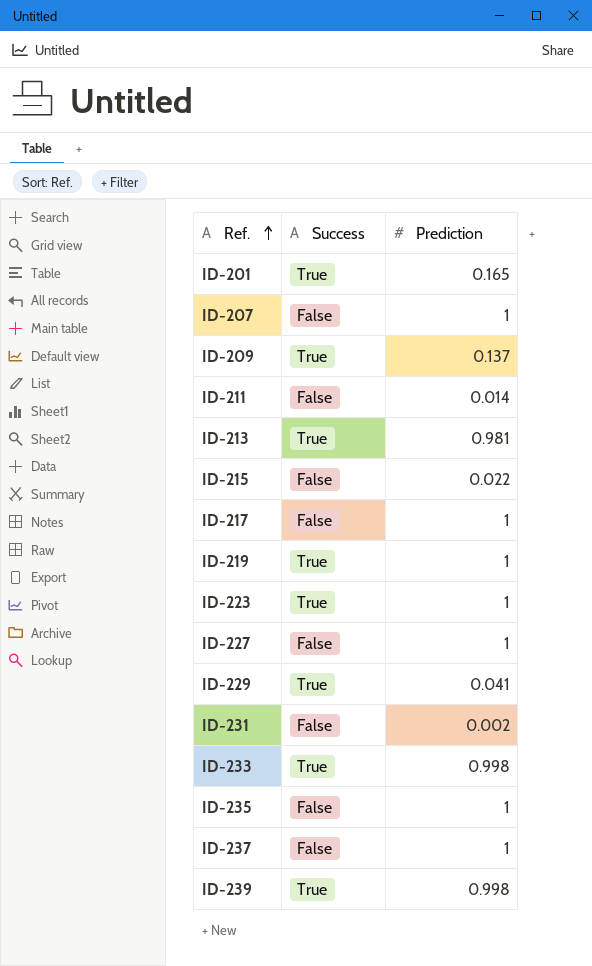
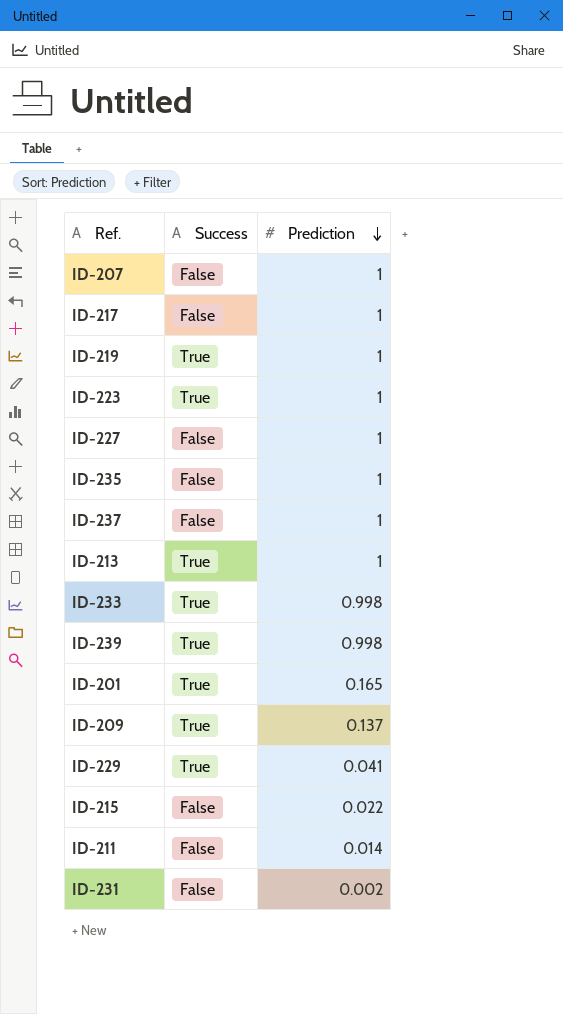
row order: Ref. ascending -> Prediction descending
ID-213 | Prediction: 0.981 -> 1

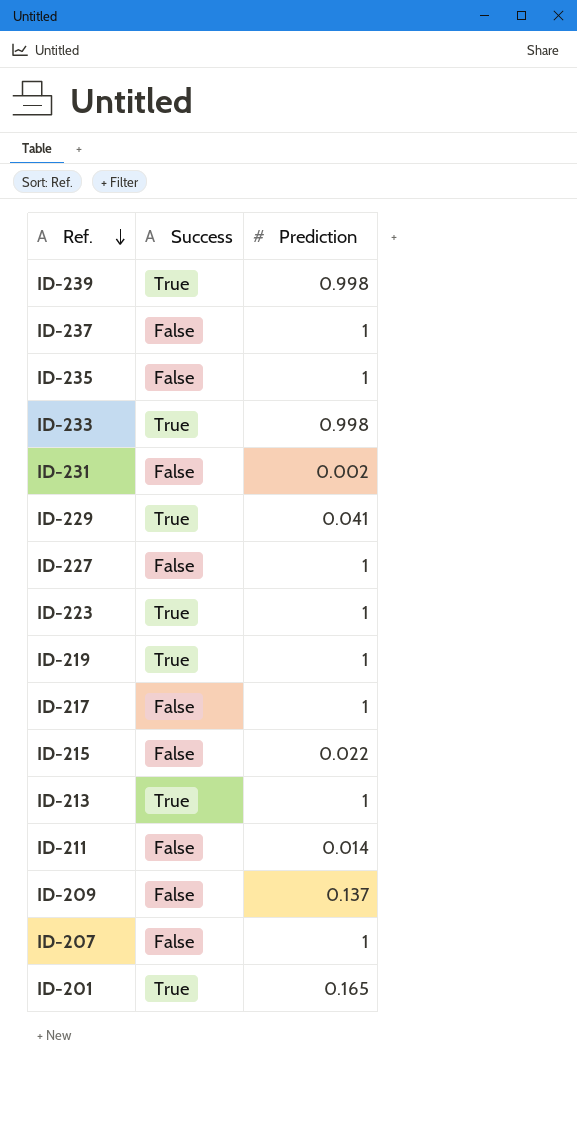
row order: Prediction descending -> Ref. descending
ID-209 | Success: True -> False

